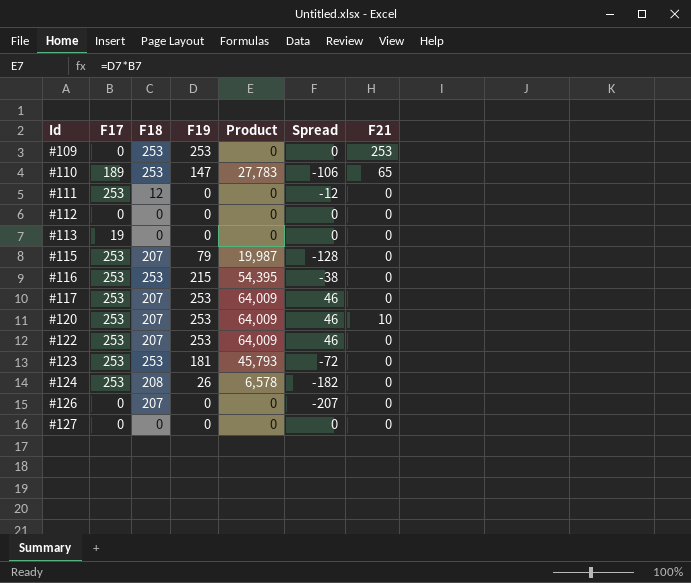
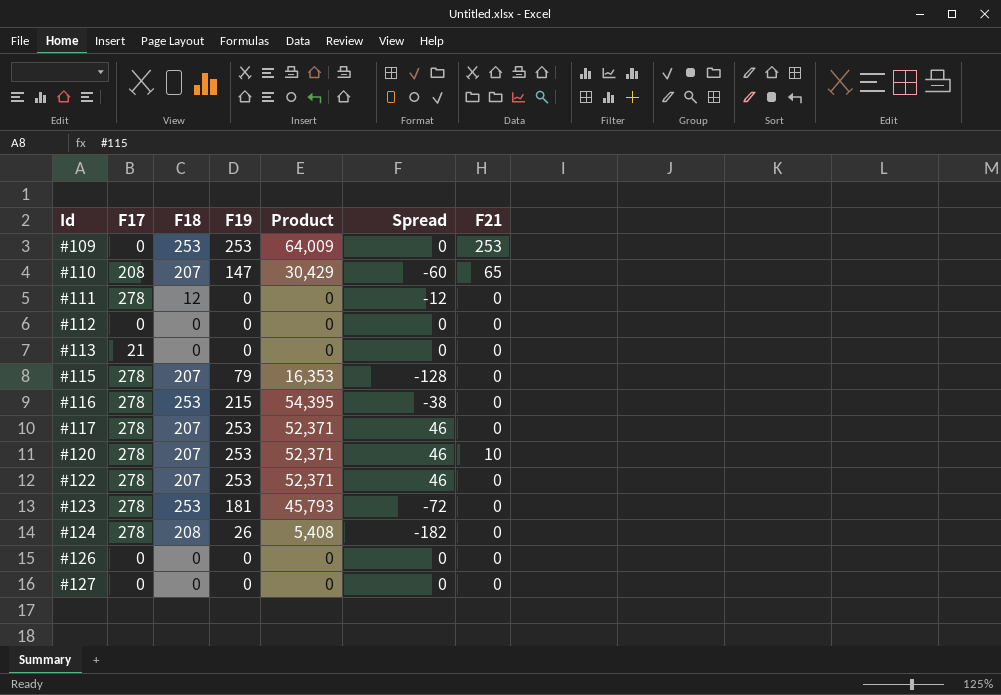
column Product | formula: [F17] * [F19] -> [F18] * [F19]
#110 | F17: 189 -> 208
#110 | F18: 253 -> 207
#110 | Spread: -106 -> -60
#111 | F17: 253 -> 278
#113 | F17: 19 -> 21
#115 | F17: 253 -> 278
#116 | F17: 253 -> 278
#117 | F17: 253 -> 278
#120 | F17: 253 -> 278
#122 | F17: 253 -> 278
#123 | F17: 253 -> 278
#124 | F17: 253 -> 278
#126 | F18: 207 -> 0
#126 | Spread: -207 -> 0

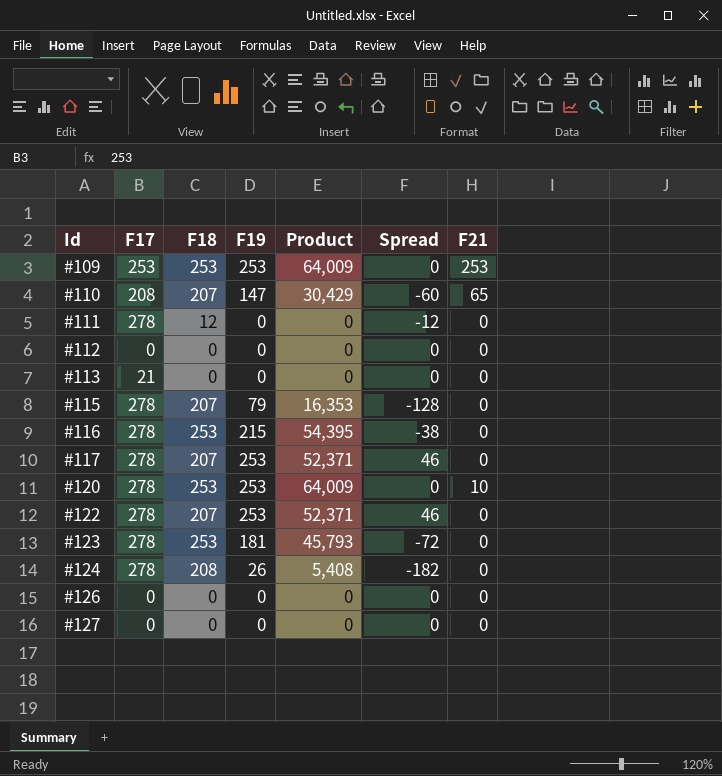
#109 | F17: 0 -> 253
#120 | F18: 207 -> 253
#120 | Product: 52,371 -> 64,009
#120 | Spread: 46 -> 0

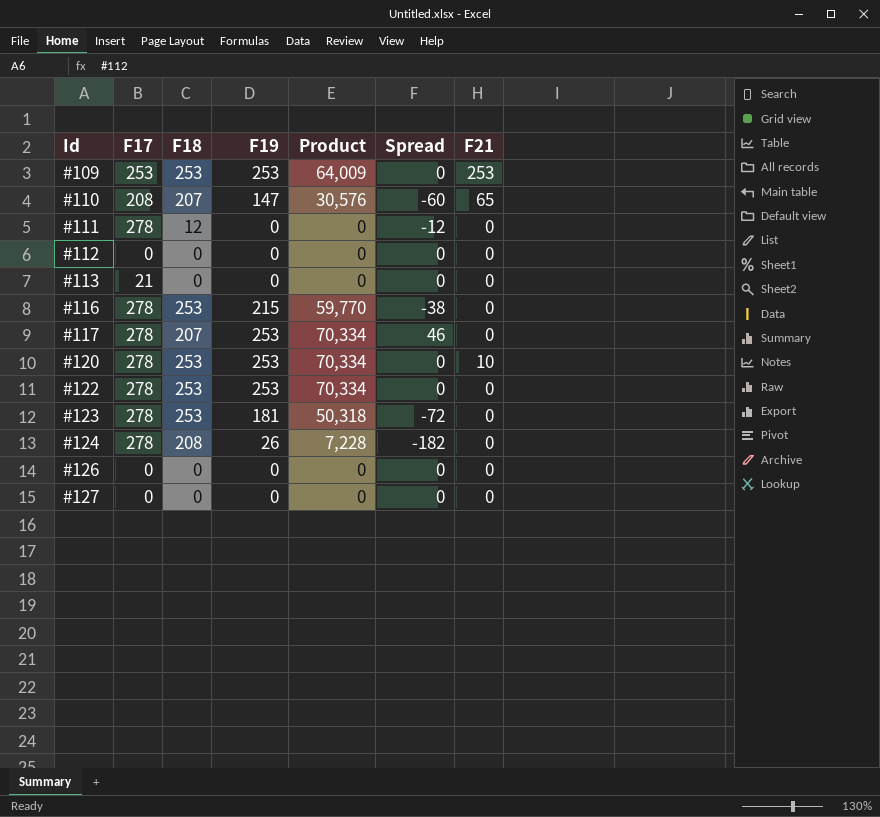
column Product | formula: [F18] * [F19] -> [F17] * [F19]
row #115: 278 | 207 | 79 | 16,353 | -128 | 0 -> none
#122 | F18: 207 -> 253
#122 | Spread: 46 -> 0

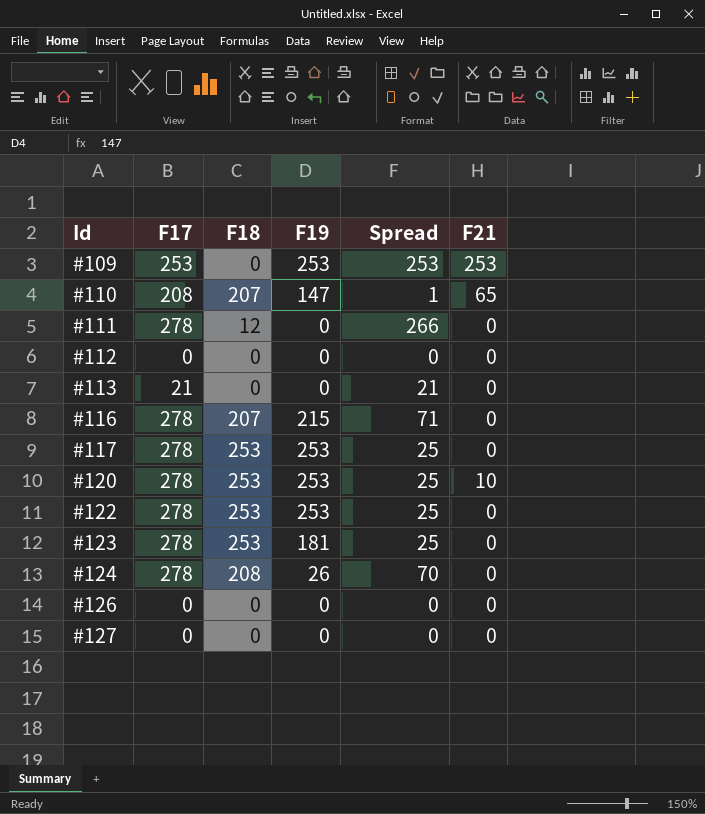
column Product | formula: [F17] * [F19] -> none
column Spread | formula: [F19] - [F18] -> [F17] - [F18]
#109 | F18: 253 -> 0
#116 | F18: 253 -> 207
#117 | F18: 207 -> 253

